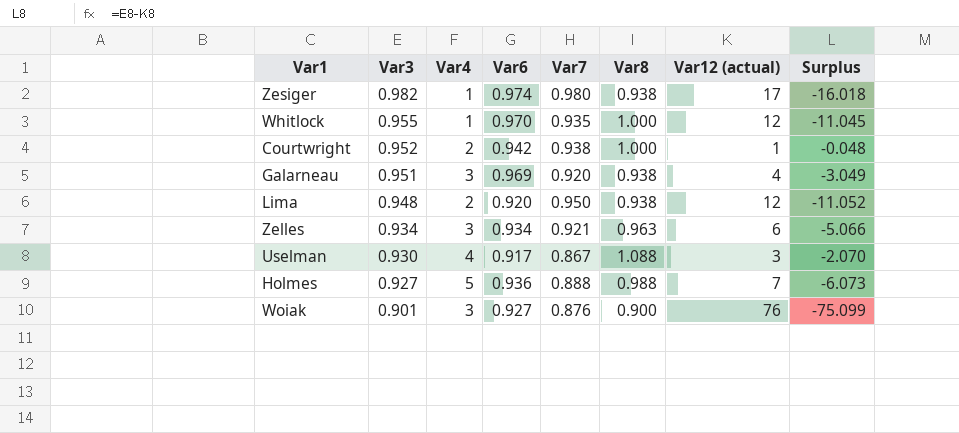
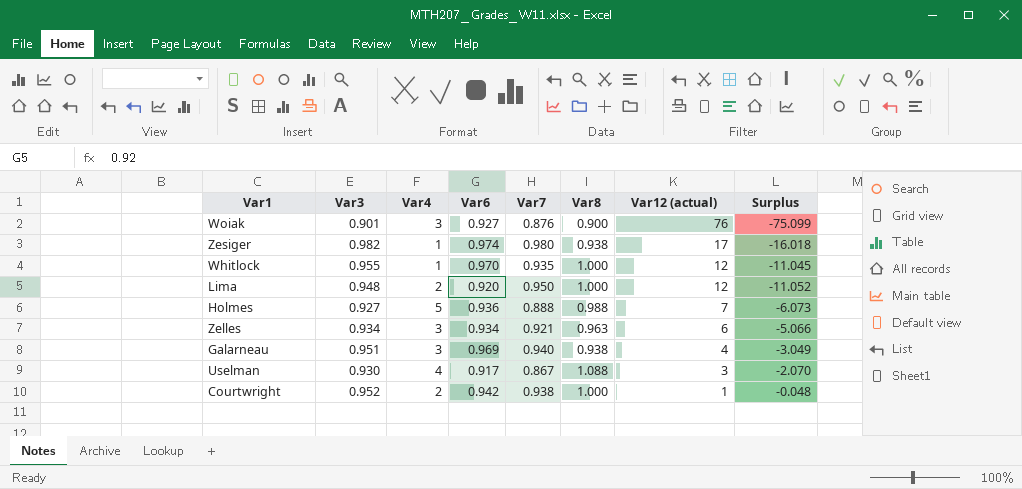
row order: Var3 descending -> Var12 (actual) descending
Lima | Var8: 0.938 -> 1.000
Galarneau | Var7: 0.920 -> 0.940

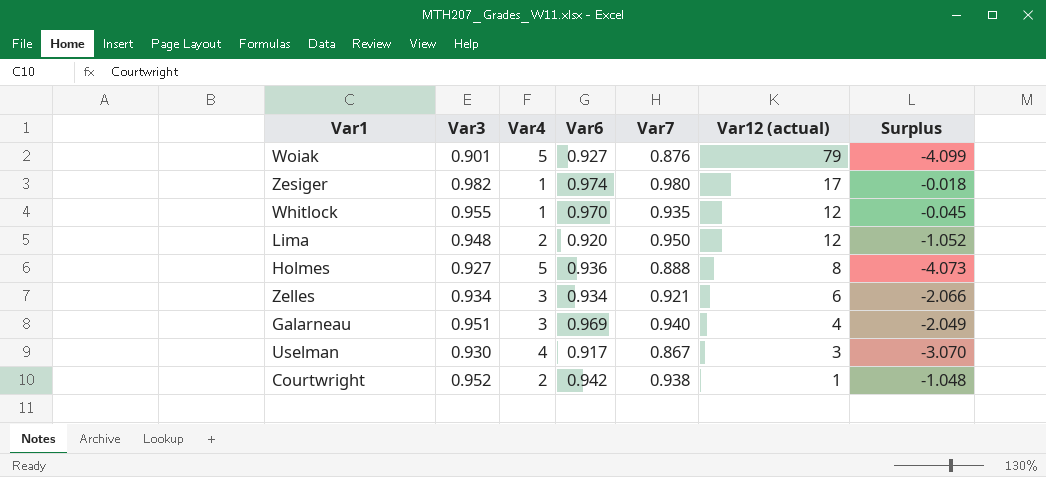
column Var8 | position: 6 -> none
column Surplus | formula: [Var3] - [Var12 (actual)] -> [Var3] - [Var4]
Woiak | Var4: 3 -> 5
Woiak | Var12 (actual): 76 -> 79
Holmes | Var12 (actual): 7 -> 8

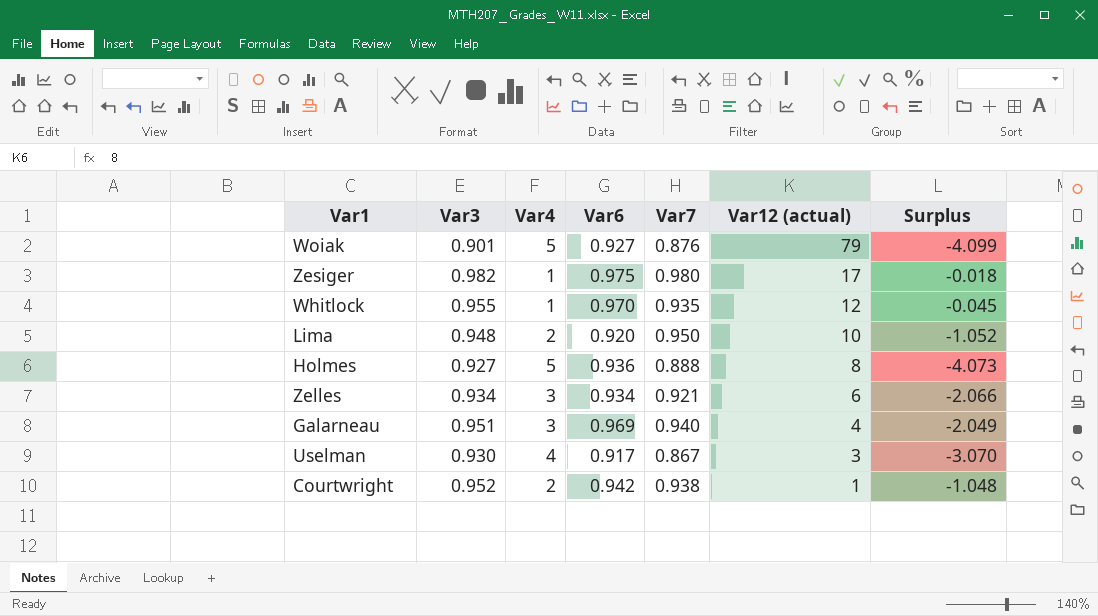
Zesiger | Var6: 0.974 -> 0.975
Lima | Var12 (actual): 12 -> 10

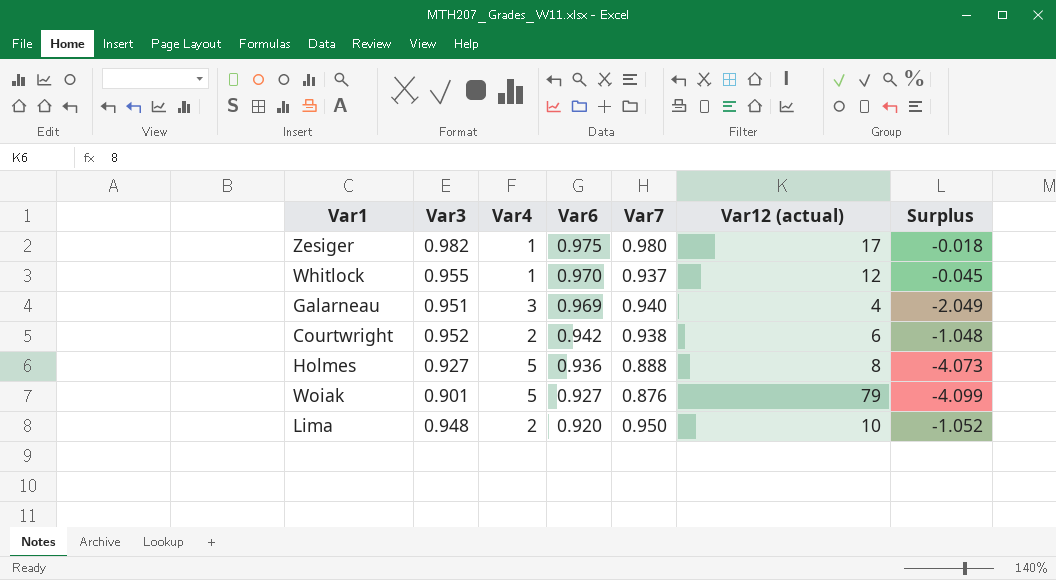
row order: Var12 (actual) descending -> Var6 descending
row Zelles: 0.934 | 3 | 0.934 | 0.921 | 6 | -2.066 -> none
row Uselman: 0.930 | 4 | 0.917 | 0.867 | 3 | -3.070 -> none
Whitlock | Var7: 0.935 -> 0.937
Courtwright | Var12 (actual): 1 -> 6

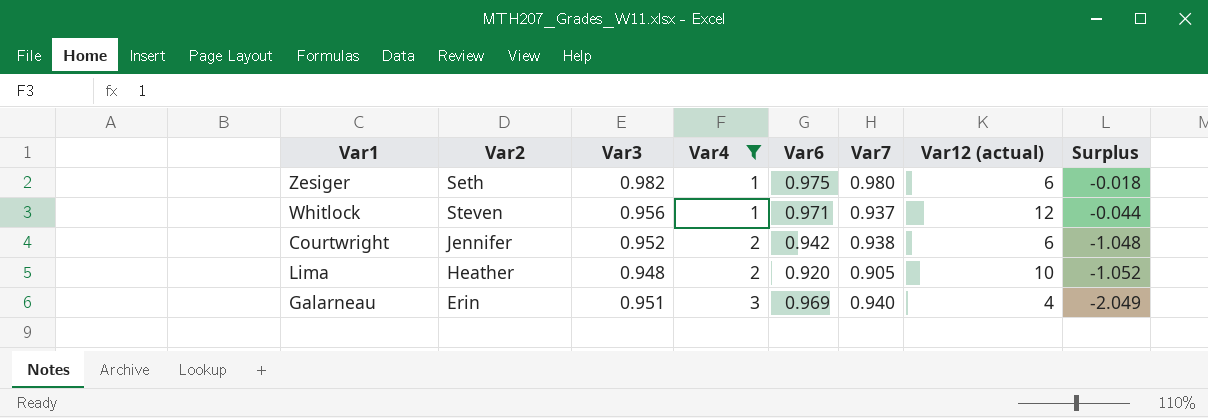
filter: none -> Var4 != 5
row order: Var6 descending -> Var4 ascending
column Var2 | position: none -> 2
Zesiger | Var12 (actual): 17 -> 6
Whitlock | Var3: 0.955 -> 0.956
Whitlock | Var6: 0.970 -> 0.971
Whitlock | Surplus: -0.045 -> -0.044
Lima | Var7: 0.950 -> 0.905

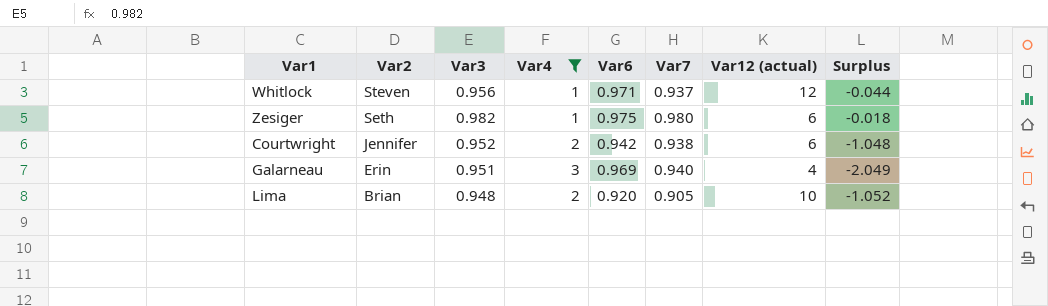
row order: Var4 ascending -> Var2 descending
Lima | Var2: Heather -> Brian

